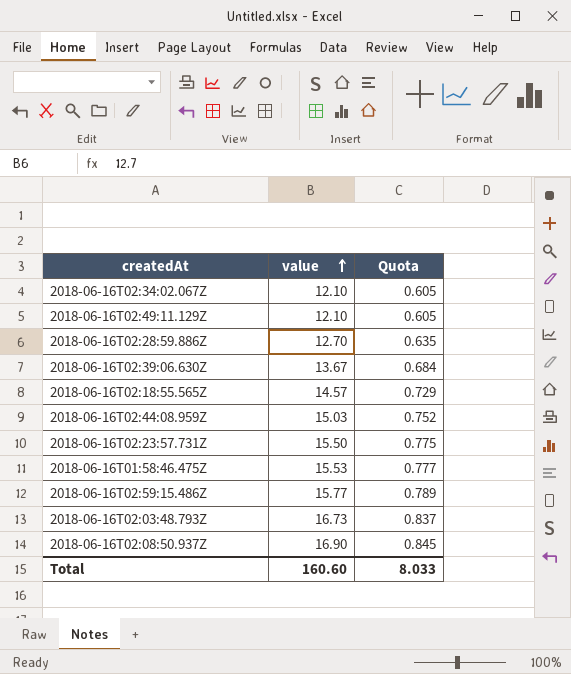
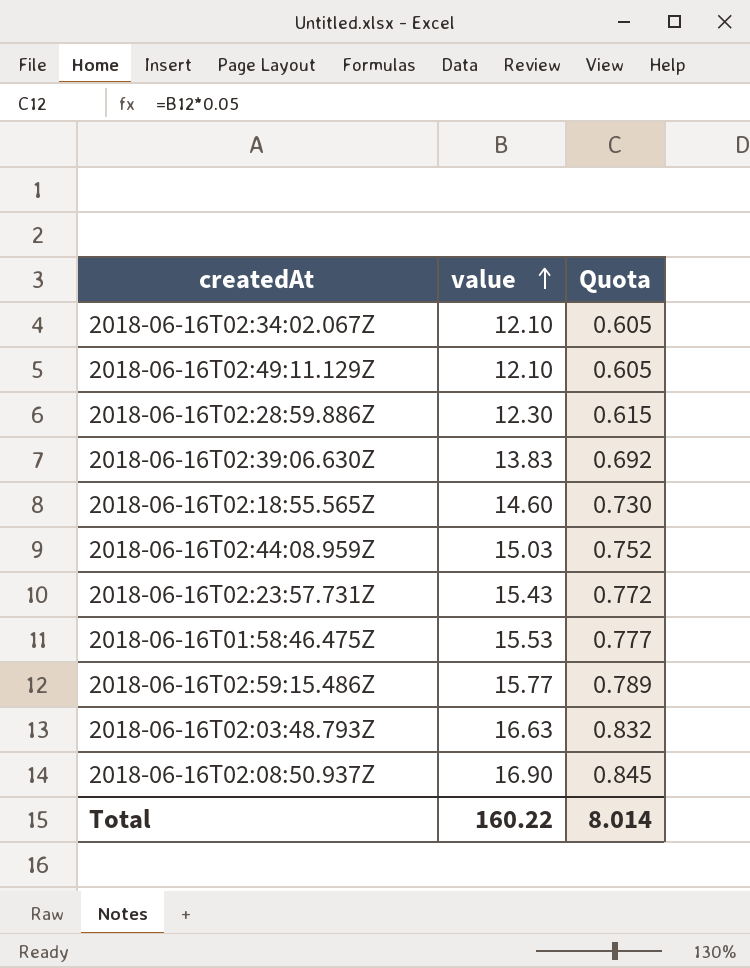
2018-06-16T02:28:59.886Z | value: 12.70 -> 12.30
2018-06-16T02:28:59.886Z | Quota: 0.635 -> 0.615
2018-06-16T02:39:06.630Z | value: 13.67 -> 13.83
2018-06-16T02:39:06.630Z | Quota: 0.684 -> 0.692
2018-06-16T02:18:55.565Z | value: 14.57 -> 14.60
2018-06-16T02:18:55.565Z | Quota: 0.729 -> 0.730
2018-06-16T02:23:57.731Z | value: 15.50 -> 15.43
2018-06-16T02:23:57.731Z | Quota: 0.775 -> 0.772
2018-06-16T02:03:48.793Z | value: 16.73 -> 16.63
2018-06-16T02:03:48.793Z | Quota: 0.837 -> 0.832
Total | value: 160.60 -> 160.22
Total | Quota: 8.033 -> 8.014

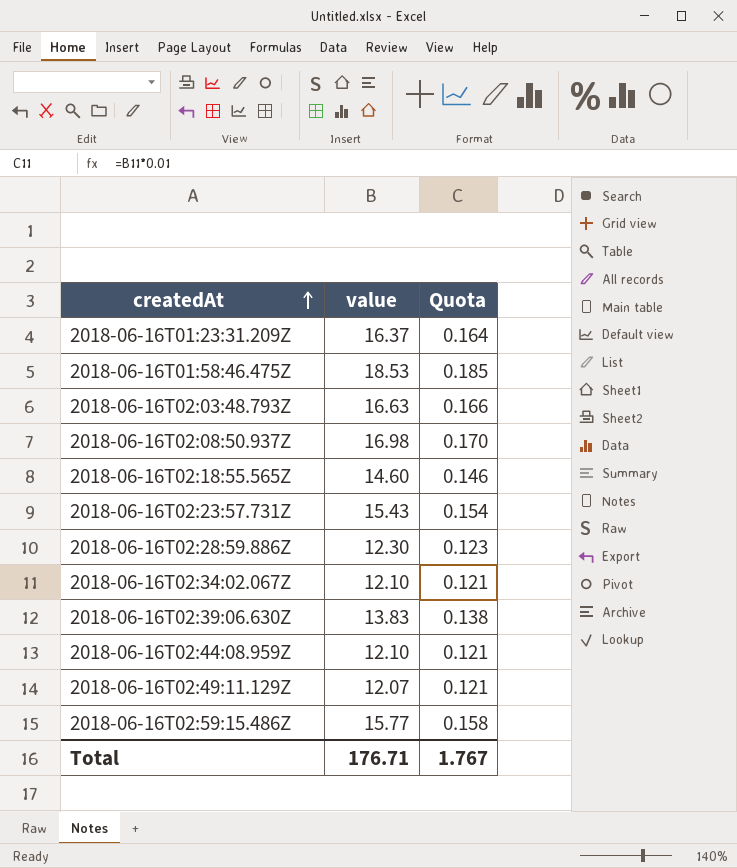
row order: value ascending -> createdAt ascending
column Quota | formula: [value] * 0.05 -> [value] * 0.01
row 2018-06-16T01:23:31.209Z: none -> 16.37 | 0.164
2018-06-16T01:58:46.475Z | value: 15.53 -> 18.53
2018-06-16T02:08:50.937Z | value: 16.90 -> 16.98
2018-06-16T02:44:08.959Z | value: 15.03 -> 12.10
2018-06-16T02:49:11.129Z | value: 12.10 -> 12.07
Total | value: 160.22 -> 176.71
Total | Quota: 8.014 -> 1.767

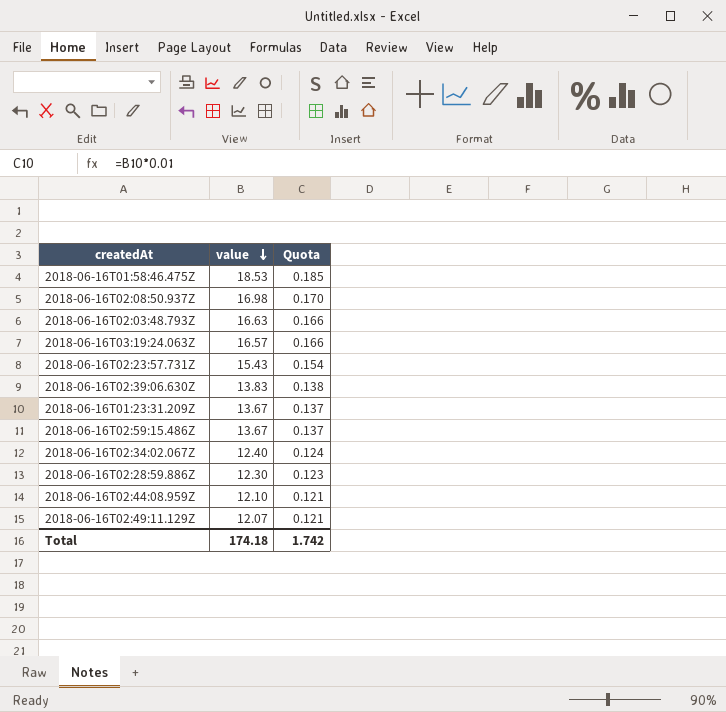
row order: createdAt ascending -> value descending
row 2018-06-16T02:18:55.565Z: 14.60 | 0.146 -> none
row 2018-06-16T03:19:24.063Z: none -> 16.57 | 0.166
2018-06-16T01:23:31.209Z | value: 16.37 -> 13.67
2018-06-16T01:23:31.209Z | Quota: 0.164 -> 0.137
2018-06-16T02:59:15.486Z | value: 15.77 -> 13.67
2018-06-16T02:59:15.486Z | Quota: 0.158 -> 0.137
2018-06-16T02:34:02.067Z | value: 12.10 -> 12.40
2018-06-16T02:34:02.067Z | Quota: 0.121 -> 0.124
Total | value: 176.71 -> 174.18
Total | Quota: 1.767 -> 1.742

